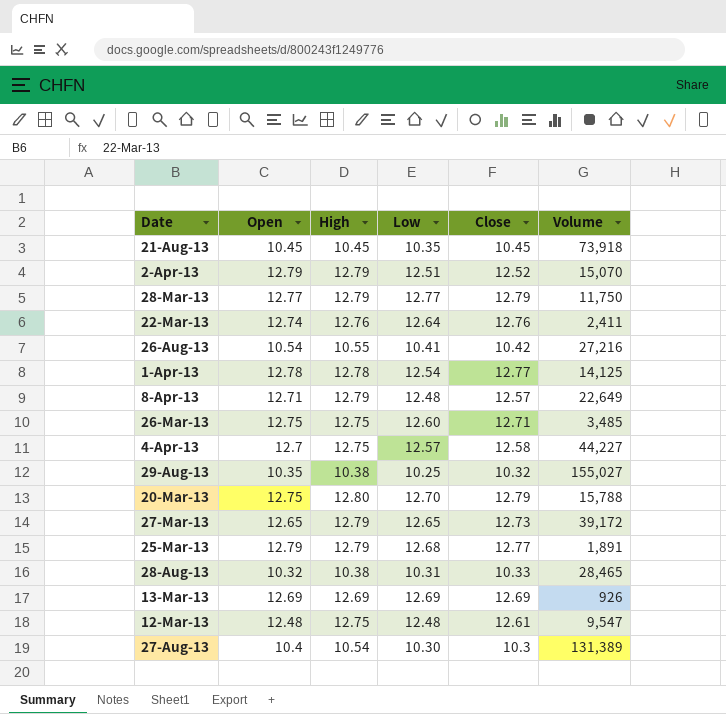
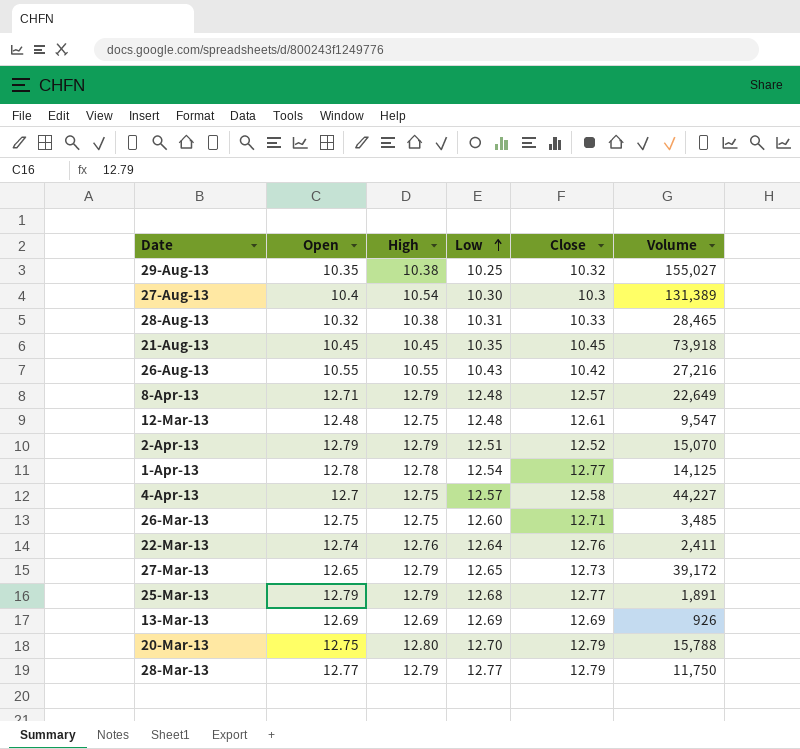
row order: none -> Low ascending
26-Aug-13 | Open: 10.54 -> 10.55
26-Aug-13 | Low: 10.41 -> 10.43

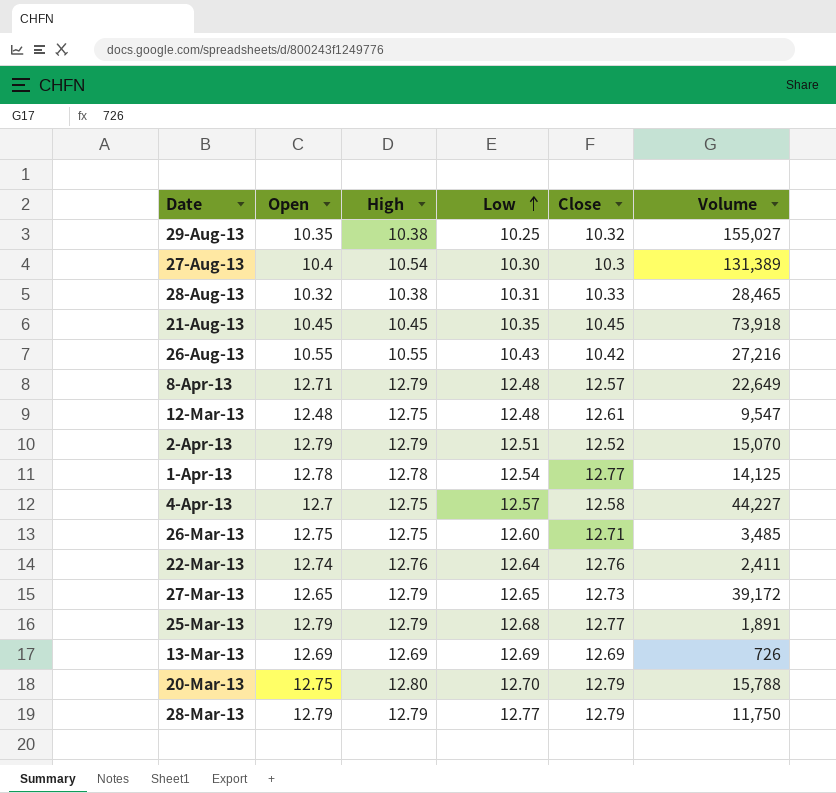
13-Mar-13 | Volume: 926 -> 726
28-Mar-13 | Open: 12.77 -> 12.79

